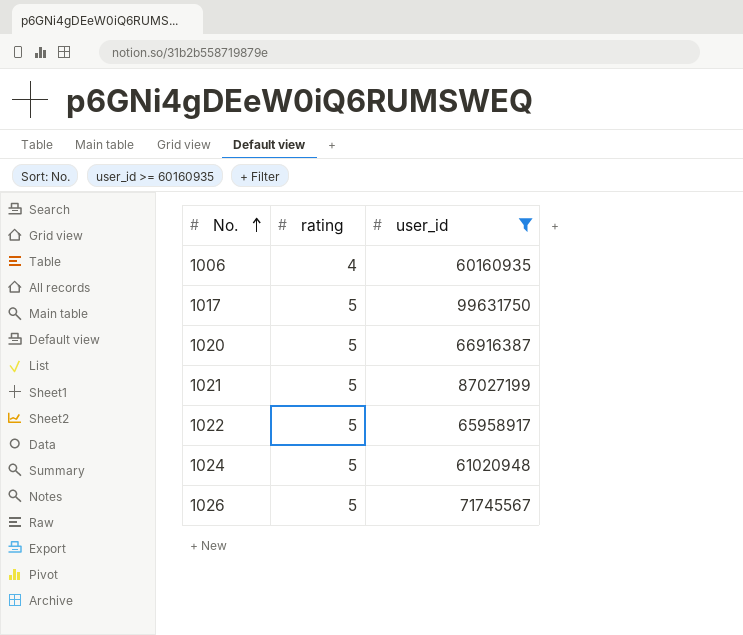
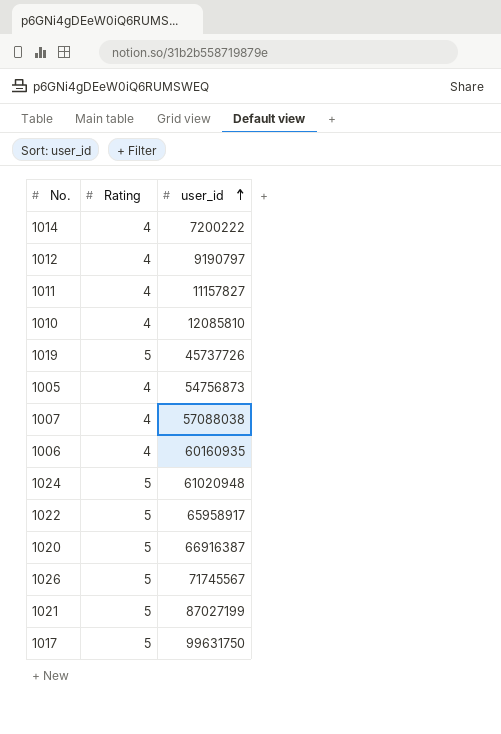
filter: user_id >= 60160935 -> none
row order: No. ascending -> user_id ascending
column name: rating -> Rating

